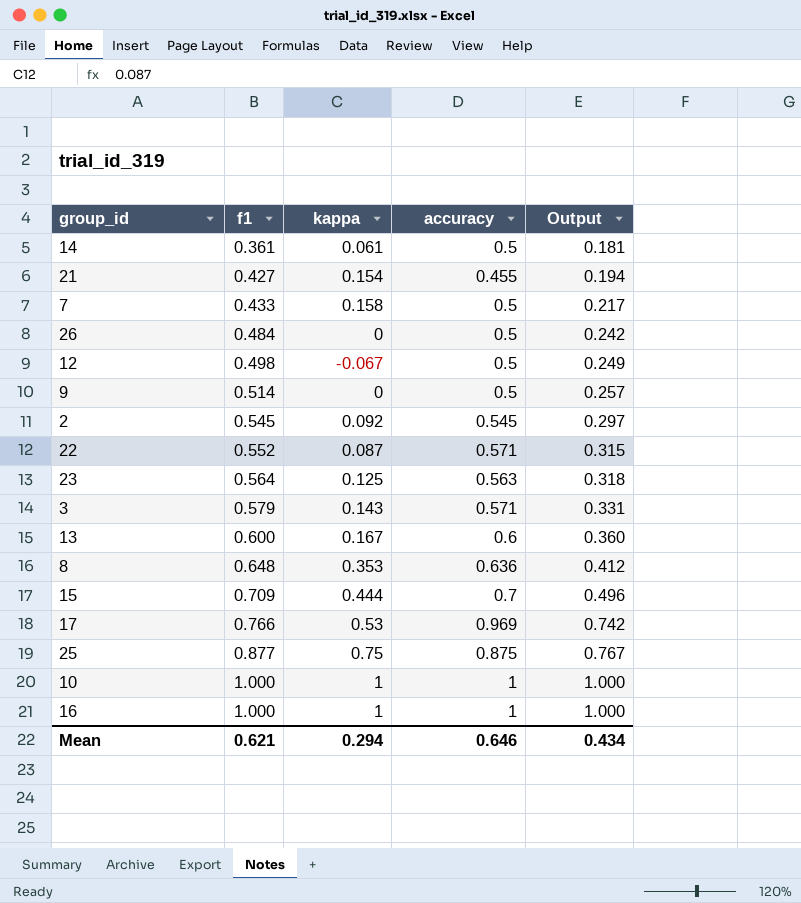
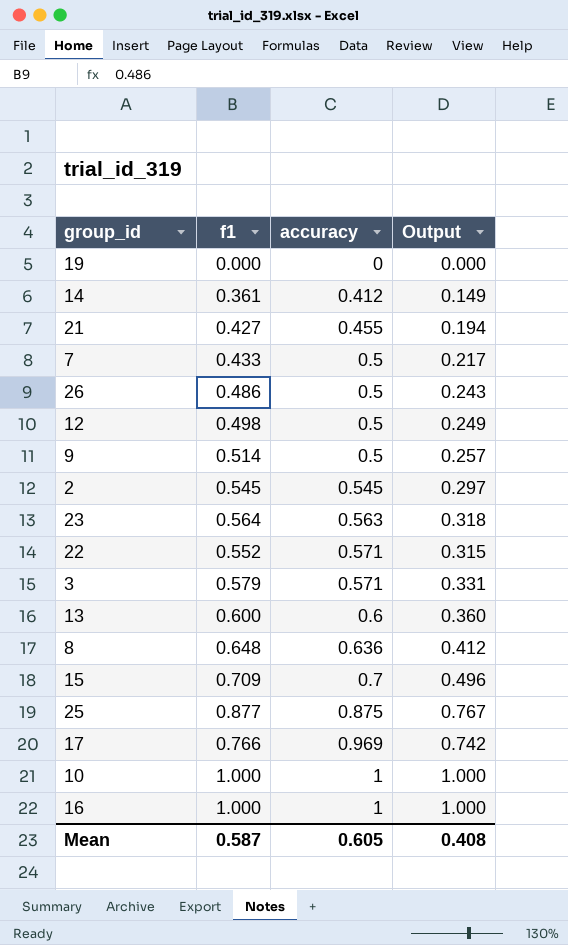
row order: f1 ascending -> accuracy ascending
column kappa | position: 3 -> none
row 19: none -> 0.000 | 0 | 0.000
14 | accuracy: 0.5 -> 0.412
14 | Output: 0.181 -> 0.149
26 | f1: 0.484 -> 0.486
26 | Output: 0.242 -> 0.243
Mean | f1: 0.621 -> 0.587
Mean | accuracy: 0.646 -> 0.605
Mean | Output: 0.434 -> 0.408

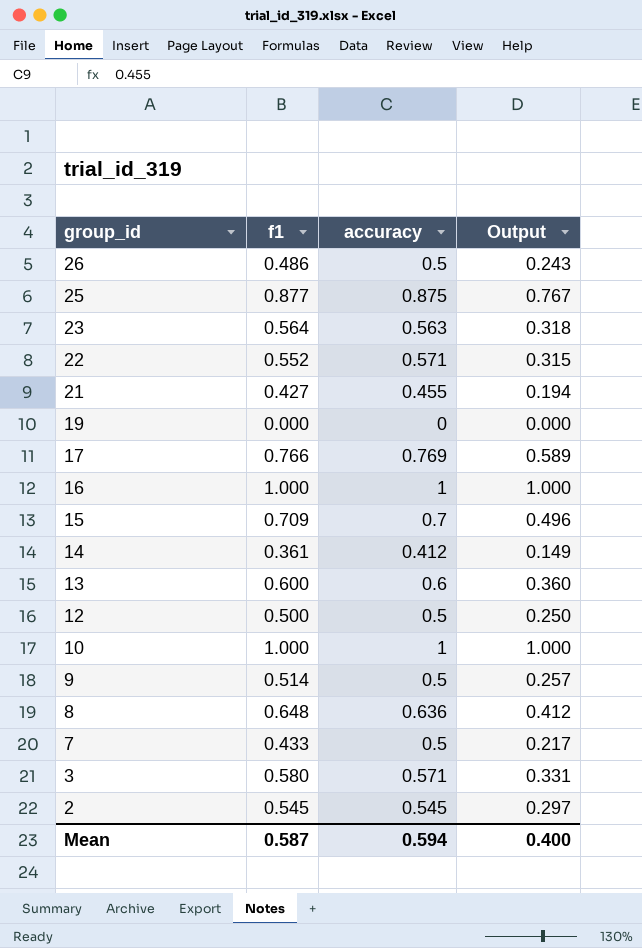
row order: accuracy ascending -> group_id descending
17 | accuracy: 0.969 -> 0.769
17 | Output: 0.742 -> 0.589
12 | f1: 0.498 -> 0.500
12 | Output: 0.249 -> 0.250
3 | f1: 0.579 -> 0.580
Mean | accuracy: 0.605 -> 0.594
Mean | Output: 0.408 -> 0.400

